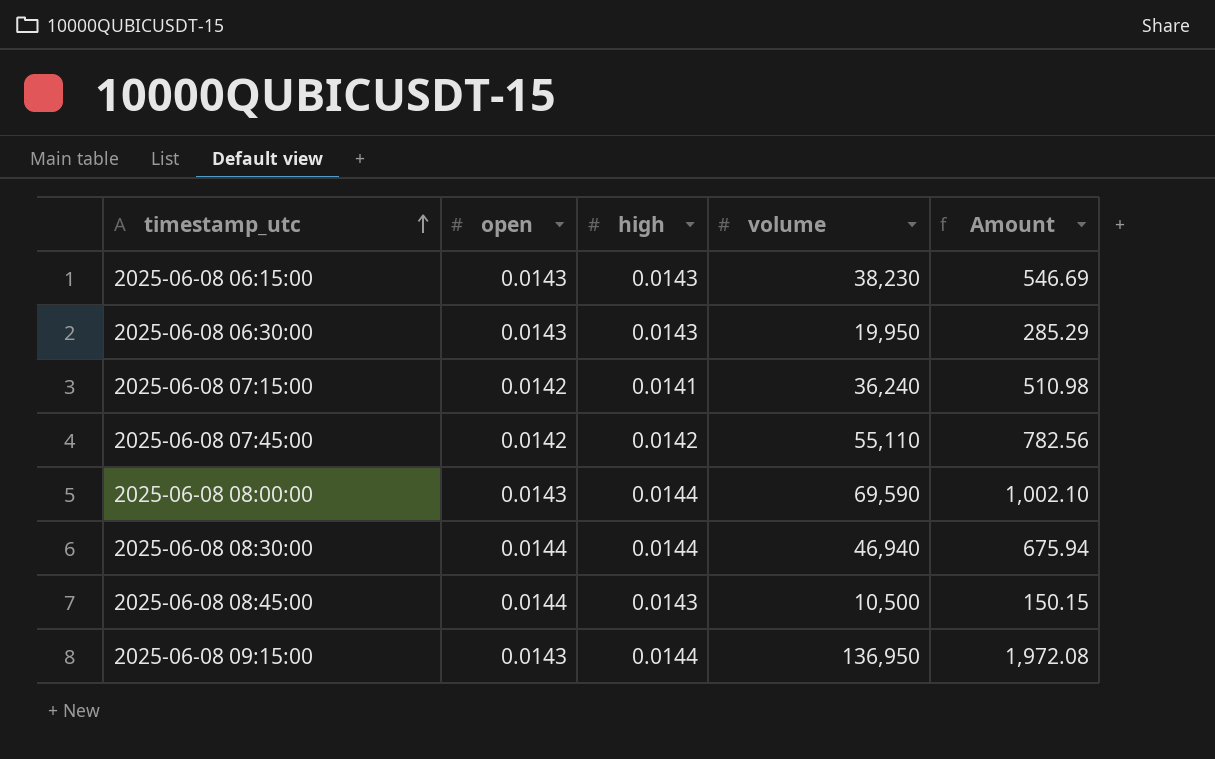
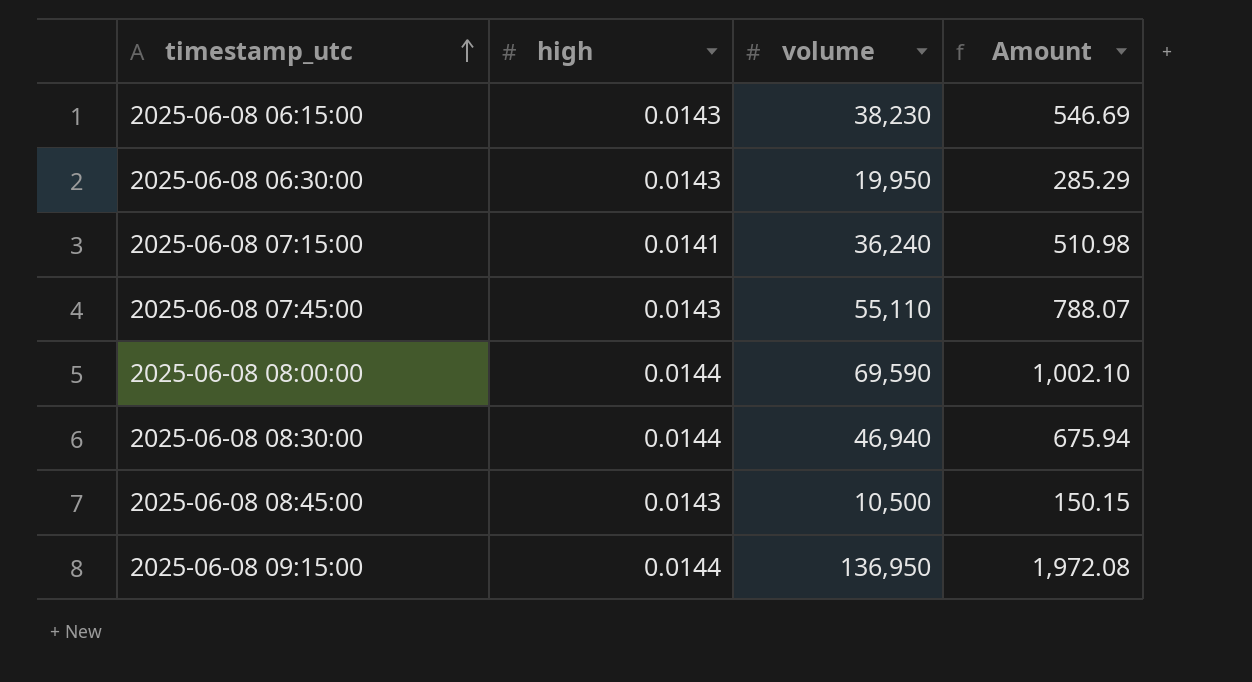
column open | position: 2 -> none
2025-06-08 07:45:00 | high: 0.0142 -> 0.0143
2025-06-08 07:45:00 | Amount: 782.56 -> 788.07

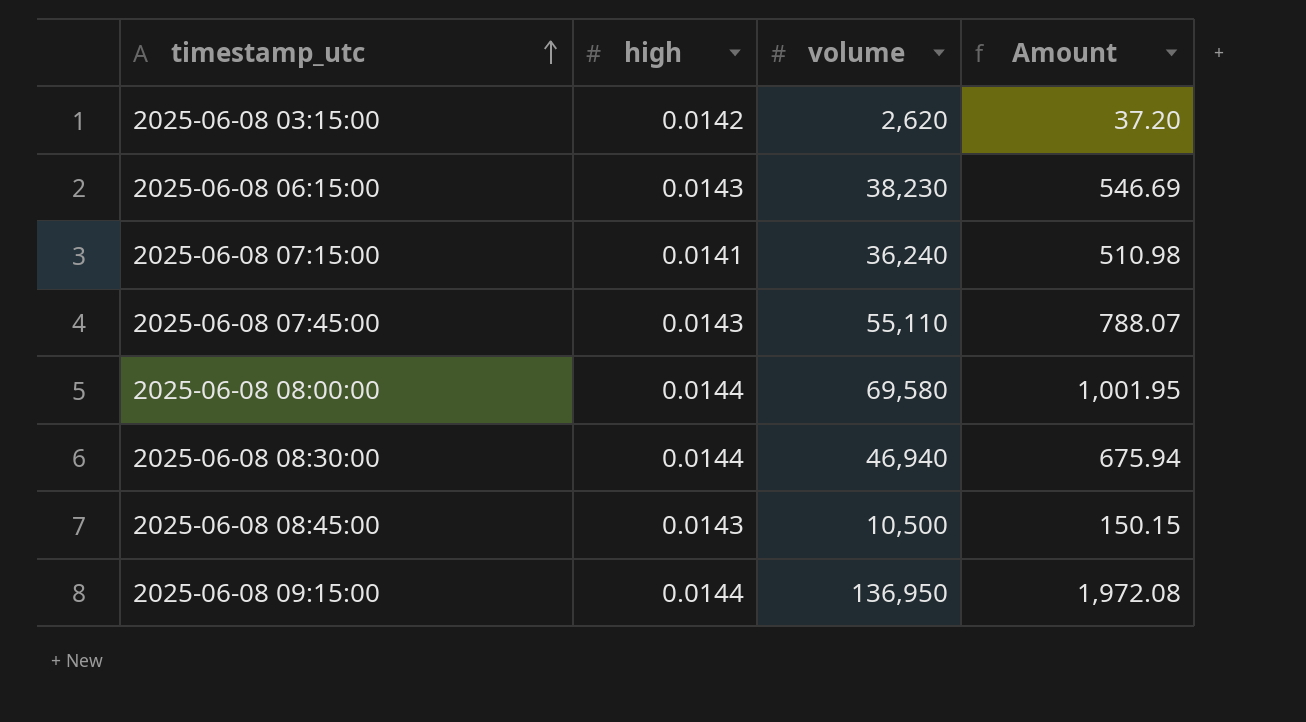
row 2025-06-08 06:30:00: 0.0143 | 19,950 | 285.29 -> none
row 2025-06-08 03:15:00: none -> 0.0142 | 2,620 | 37.20
2025-06-08 08:00:00 | volume: 69,590 -> 69,580
2025-06-08 08:00:00 | Amount: 1,002.10 -> 1,001.95

